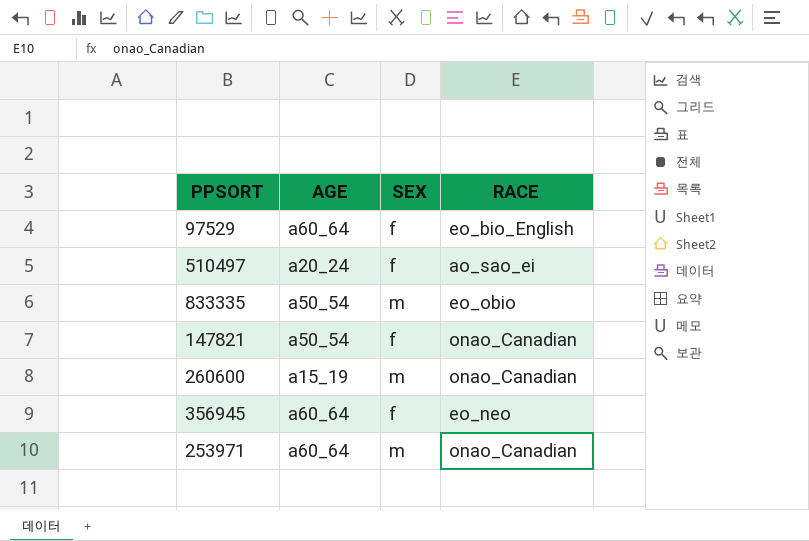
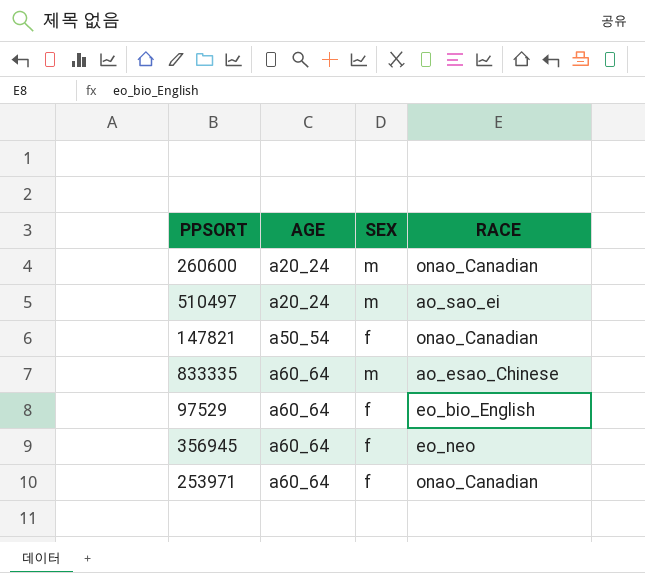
row order: none -> AGE ascending
260600 | AGE: a15_19 -> a20_24
510497 | SEX: f -> m
833335 | AGE: a50_54 -> a60_64
833335 | RACE: eo_obio -> ao_esao_Chinese
253971 | SEX: m -> f

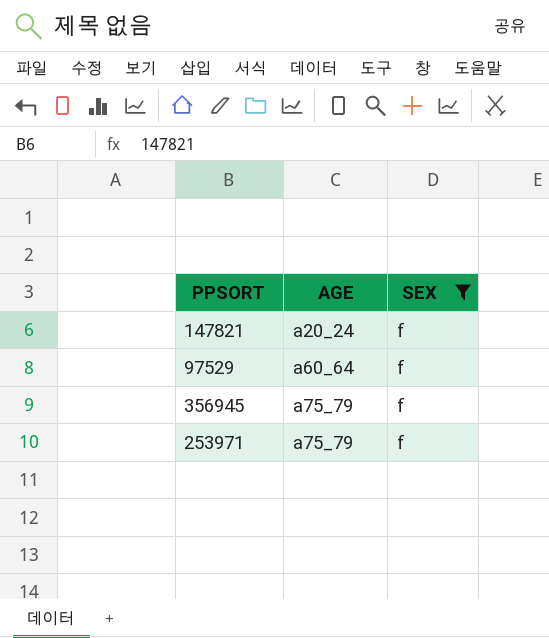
filter: none -> SEX = f
column RACE | position: 4 -> none
147821 | AGE: a50_54 -> a20_24
356945 | AGE: a60_64 -> a75_79
253971 | AGE: a60_64 -> a75_79

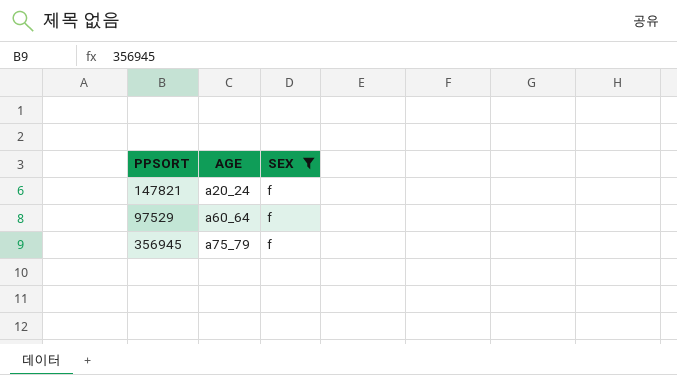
row 253971: a75_79 | f -> none

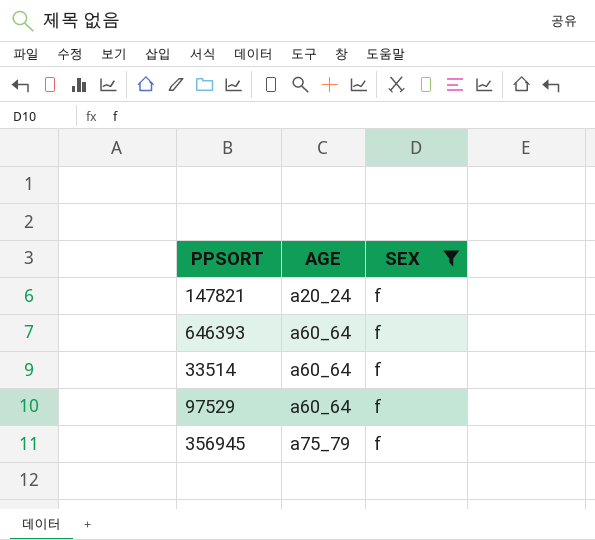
row 646393: none -> a60_64 | f
row 33514: none -> a60_64 | f

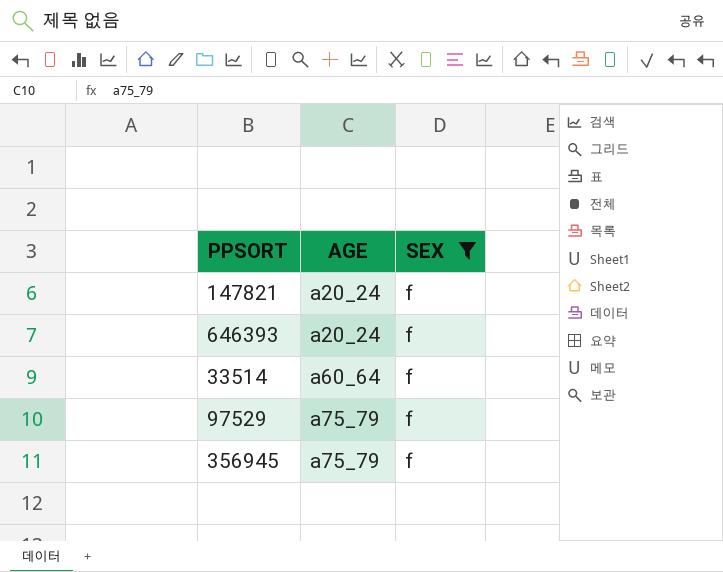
646393 | AGE: a60_64 -> a20_24
97529 | AGE: a60_64 -> a75_79

